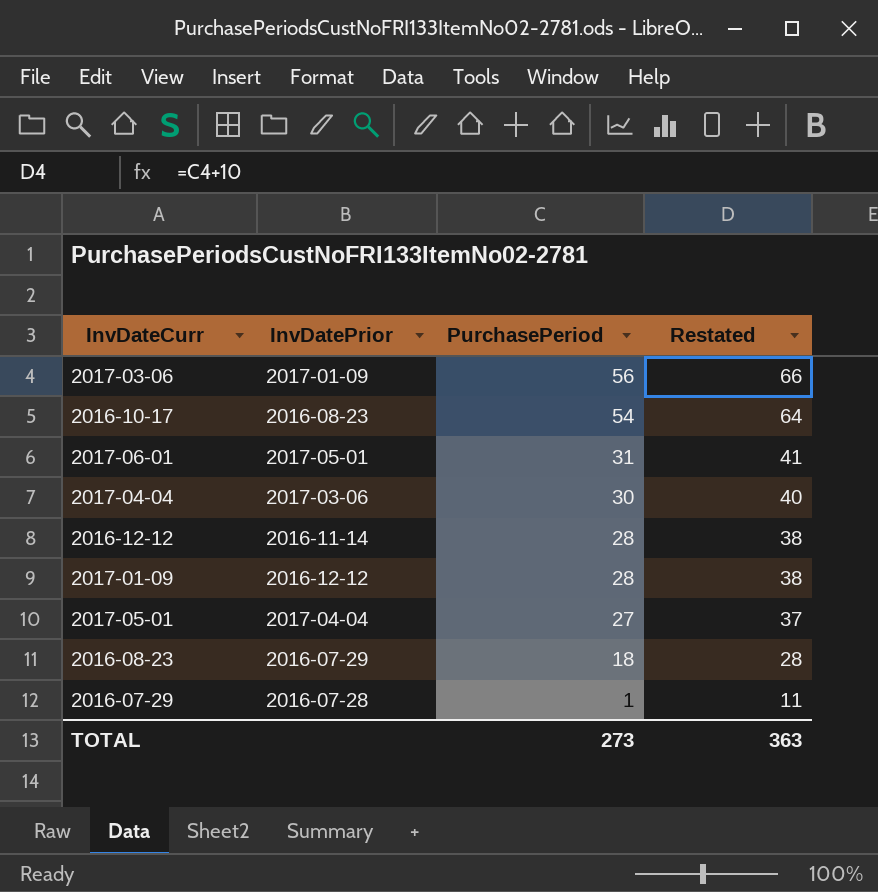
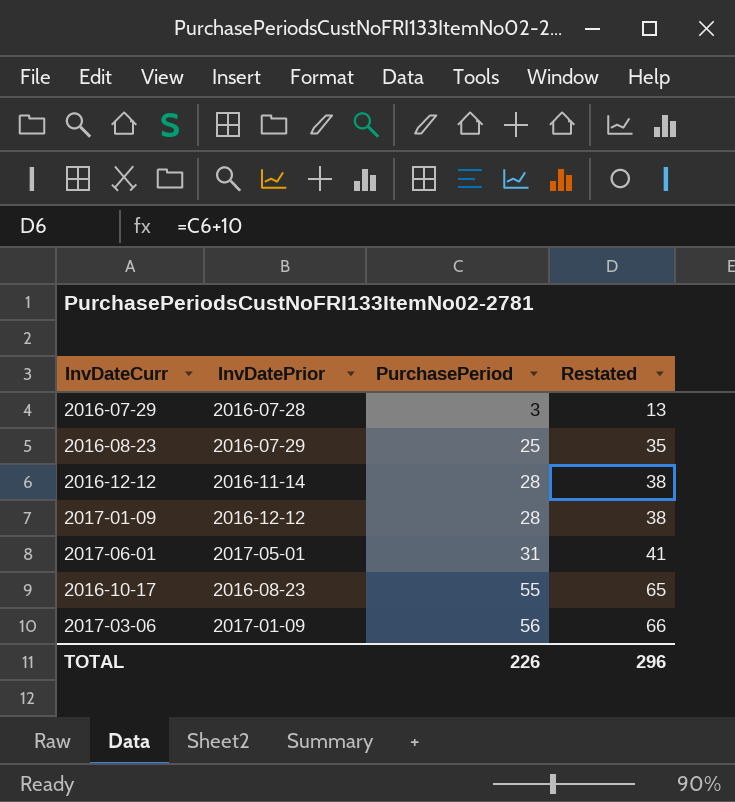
row order: PurchasePeriod descending -> PurchasePeriod ascending
row 2017-04-04: 2017-03-06 | 30 | 40 -> none
row 2017-05-01: 2017-04-04 | 27 | 37 -> none
2016-07-29 | PurchasePeriod: 1 -> 3
2016-07-29 | Restated: 11 -> 13
2016-08-23 | PurchasePeriod: 18 -> 25
2016-08-23 | Restated: 28 -> 35
2016-10-17 | PurchasePeriod: 54 -> 55
2016-10-17 | Restated: 64 -> 65
TOTAL | PurchasePeriod: 273 -> 226
TOTAL | Restated: 363 -> 296

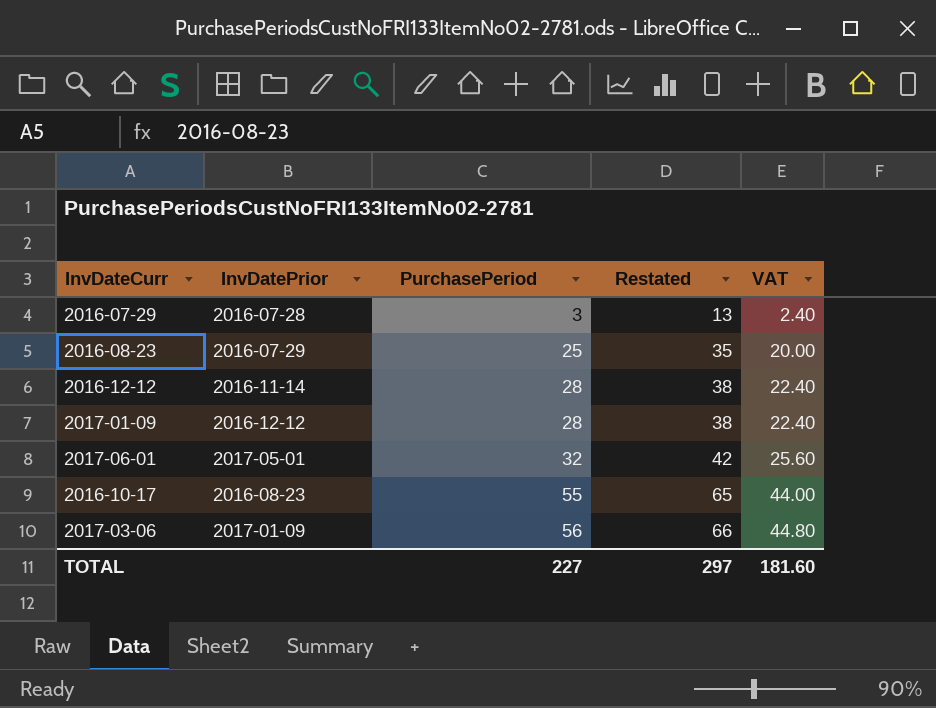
column VAT | formula: none -> [PurchasePeriod] * 0.8
2017-06-01 | PurchasePeriod: 31 -> 32
2017-06-01 | Restated: 41 -> 42
TOTAL | PurchasePeriod: 226 -> 227
TOTAL | Restated: 296 -> 297

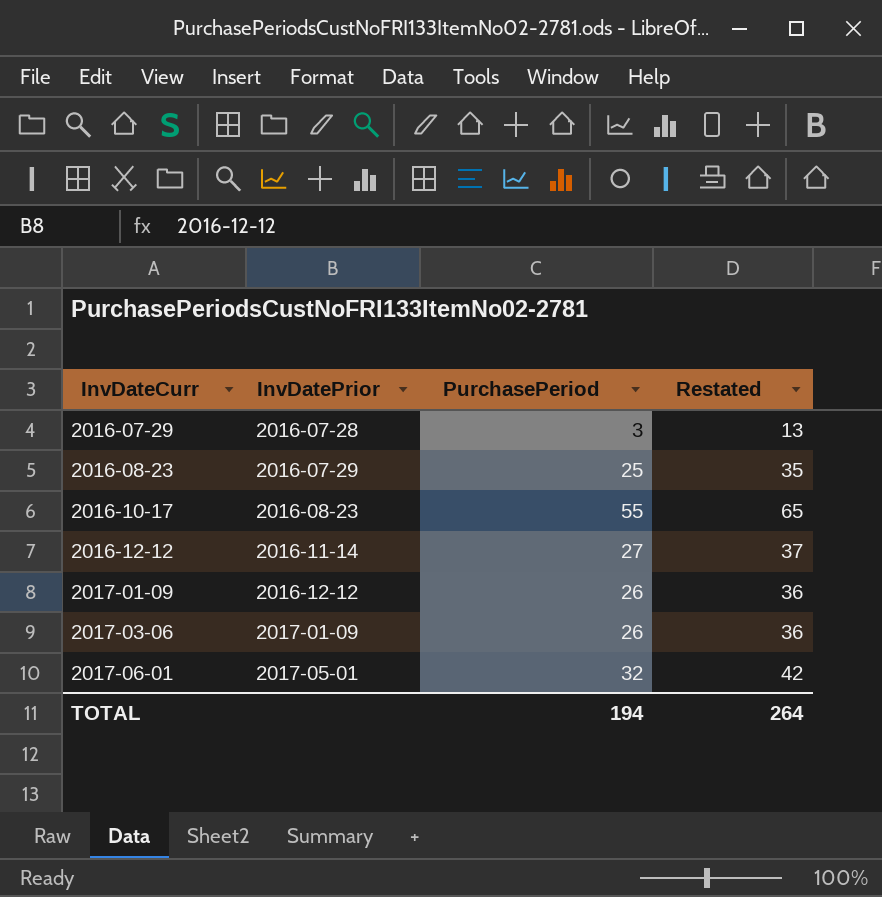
row order: PurchasePeriod ascending -> InvDateCurr ascending
column VAT | formula: [PurchasePeriod] * 0.8 -> none
2016-12-12 | PurchasePeriod: 28 -> 27
2016-12-12 | Restated: 38 -> 37
2017-01-09 | PurchasePeriod: 28 -> 26
2017-01-09 | Restated: 38 -> 36
2017-03-06 | PurchasePeriod: 56 -> 26
2017-03-06 | Restated: 66 -> 36
TOTAL | PurchasePeriod: 227 -> 194
TOTAL | Restated: 297 -> 264

